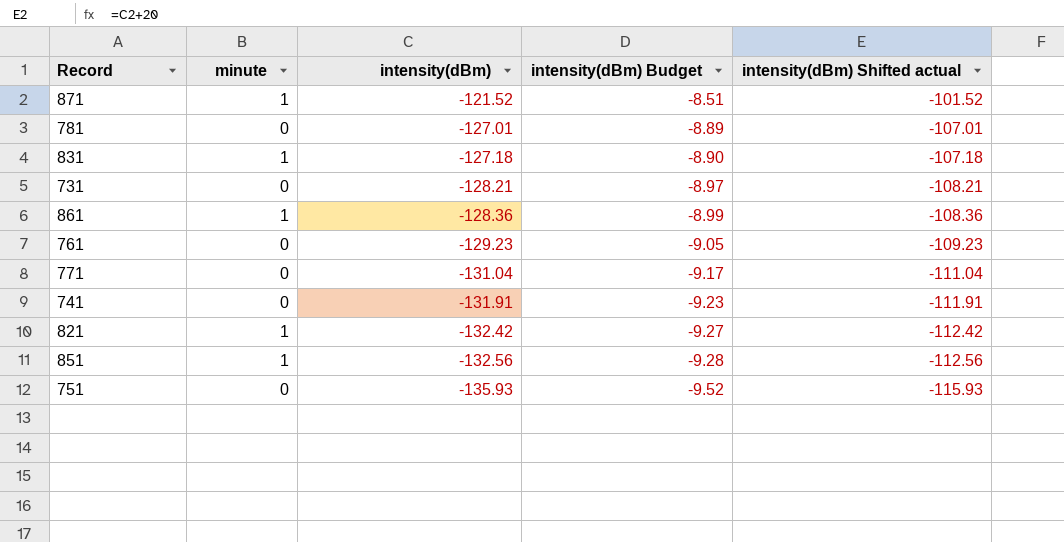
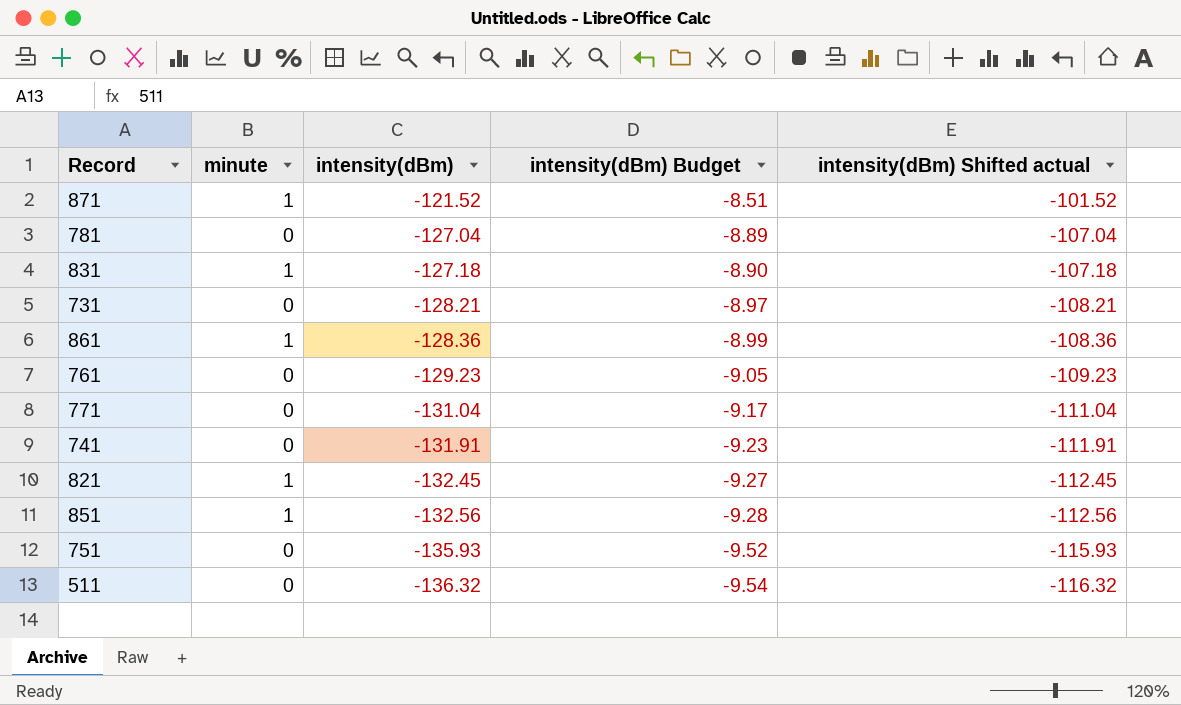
781 | intensity(dBm): -127.01 -> -127.04
781 | intensity(dBm) Shifted actual: -107.01 -> -107.04
821 | intensity(dBm): -132.42 -> -132.45
821 | intensity(dBm) Shifted actual: -112.42 -> -112.45
row 511: none -> 0 | -136.32 | -9.54 | -116.32

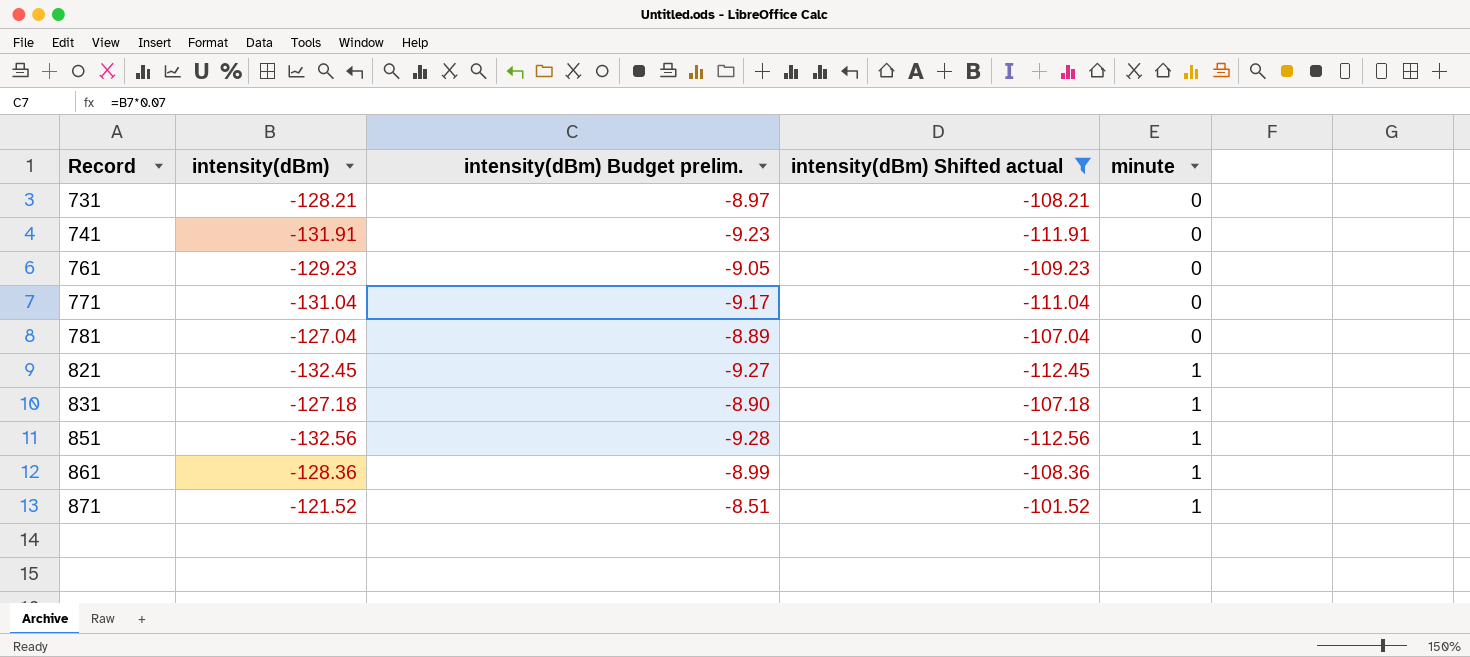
filter: none -> intensity(dBm) Shifted actual >= -112.56
row order: intensity(dBm) descending -> Record ascending
column name: intensity(dBm) Budget -> intensity(dBm) Budget prelim.
column minute | position: 2 -> 5

